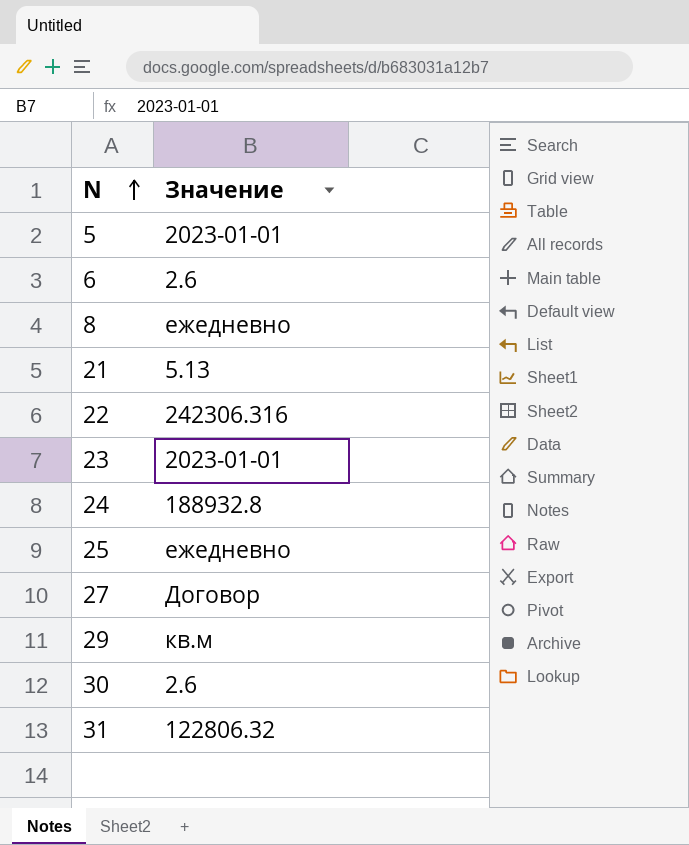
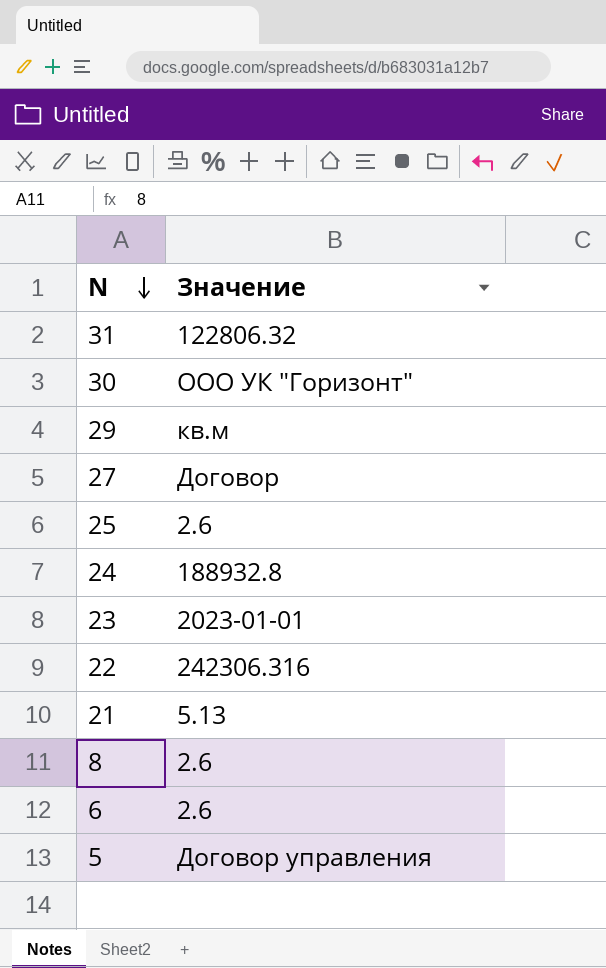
row order: N ascending -> N descending
30 | Значение: 2.6 -> ООО УК "Горизонт"
25 | Значение: ежедневно -> 2.6
8 | Значение: ежедневно -> 2.6
5 | Значение: 2023-01-01 -> Договор управления

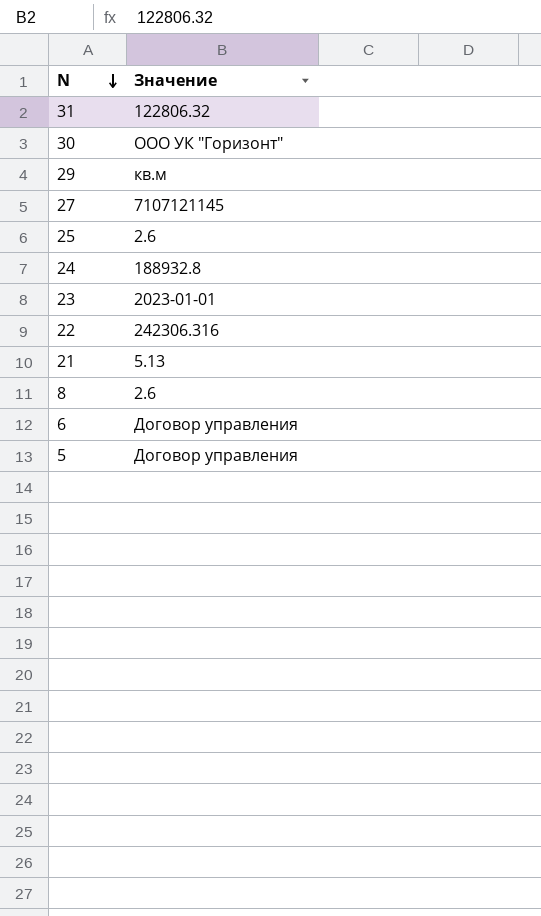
27 | Значение: Договор -> 7107121145
6 | Значение: 2.6 -> Договор управления

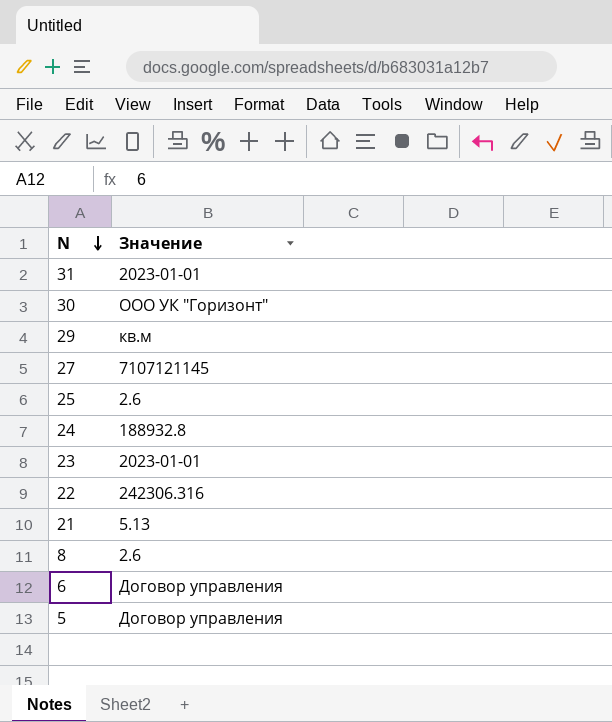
31 | Значение: 122806.32 -> 2023-01-01

